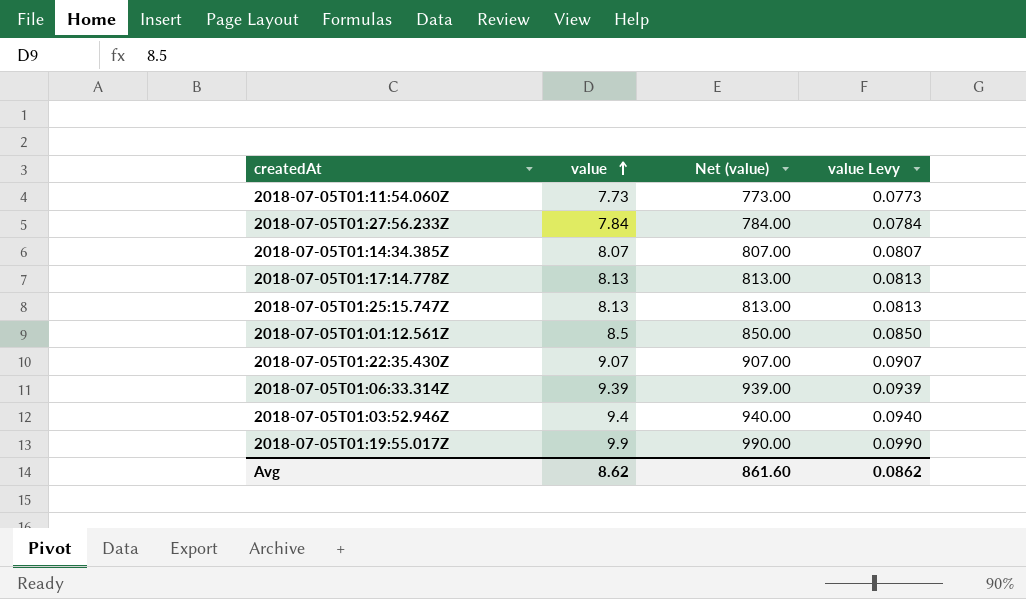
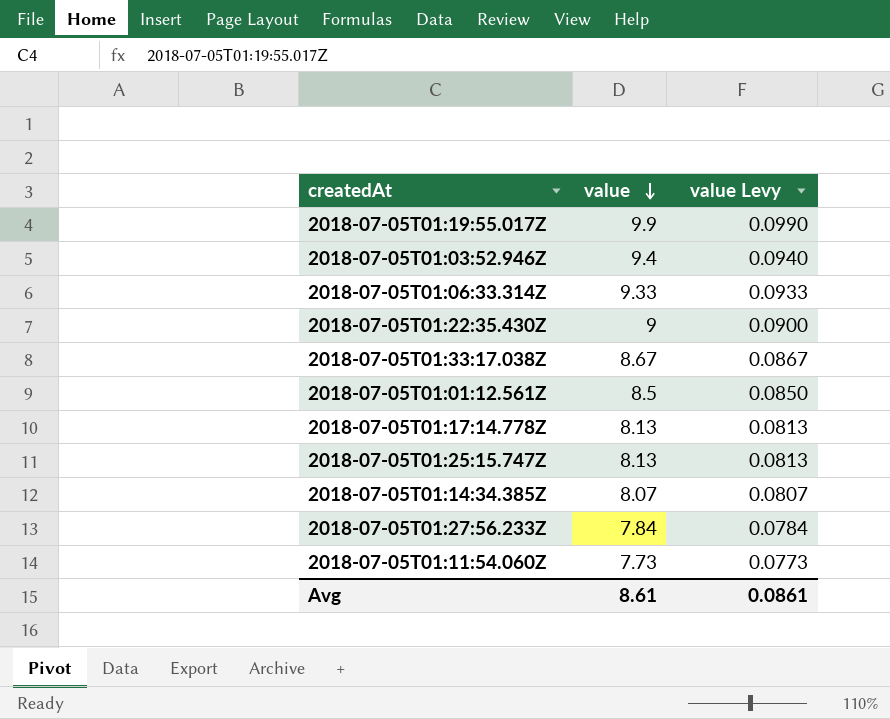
row order: value ascending -> value descending
column Net (value) | formula: [value] * 100 -> none
2018-07-05T01:06:33.314Z | value: 9.39 -> 9.33
2018-07-05T01:06:33.314Z | value Levy: 0.0939 -> 0.0933
2018-07-05T01:22:35.430Z | value: 9.07 -> 9
2018-07-05T01:22:35.430Z | value Levy: 0.0907 -> 0.0900
row 2018-07-05T01:33:17.038Z: none -> 8.67 | 0.0867
Avg | value: 8.62 -> 8.61
Avg | value Levy: 0.0862 -> 0.0861

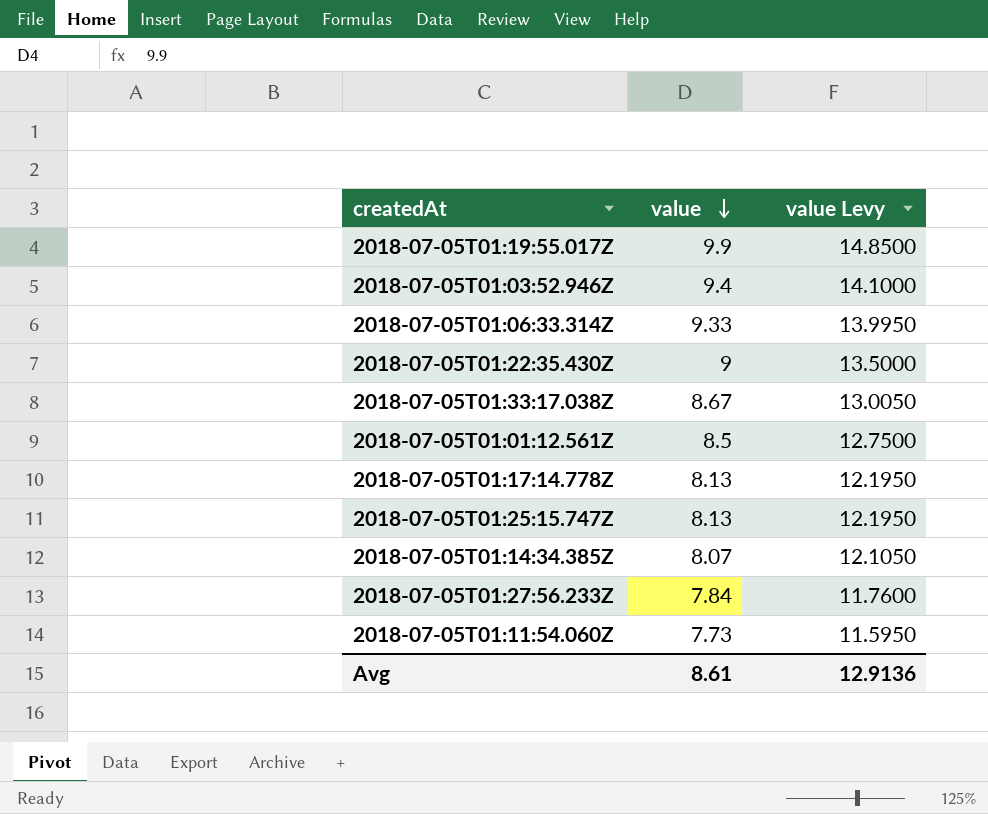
column value Levy | formula: [value] * 0.01 -> [value] * 1.5
Avg | value Levy: 0.0861 -> 12.9136

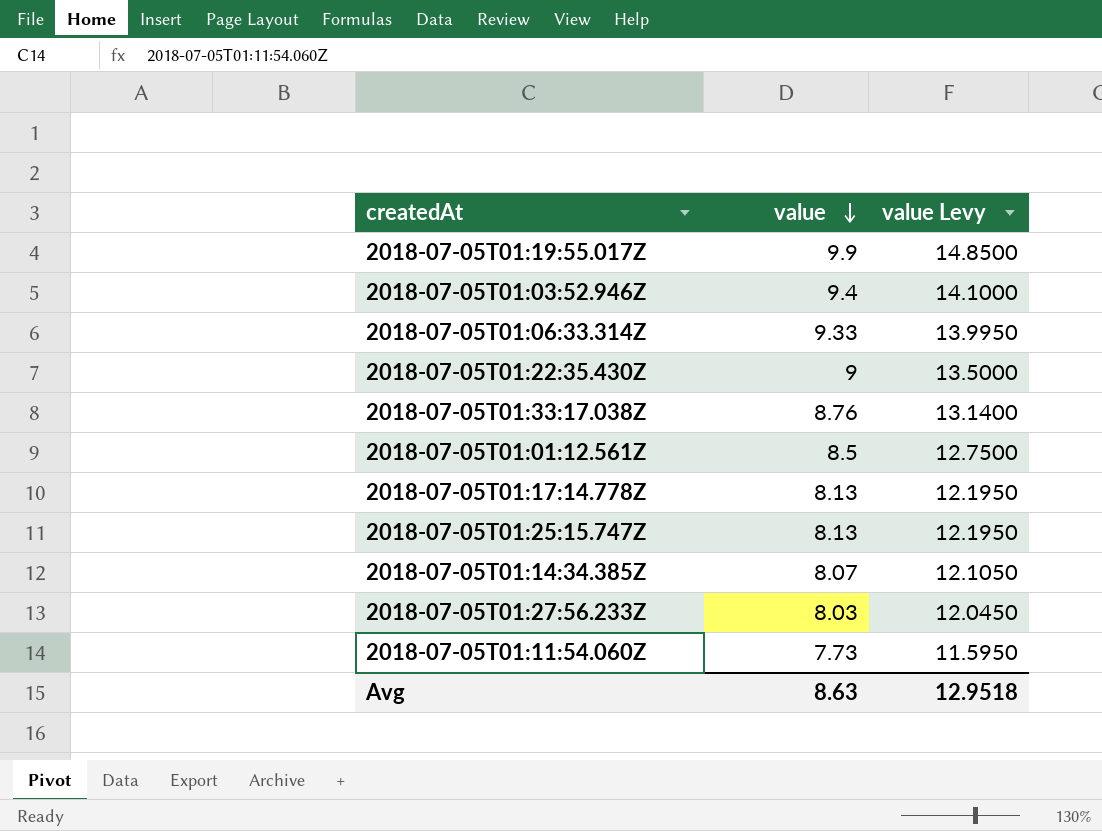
2018-07-05T01:33:17.038Z | value: 8.67 -> 8.76
2018-07-05T01:33:17.038Z | value Levy: 13.0050 -> 13.1400
2018-07-05T01:27:56.233Z | value: 7.84 -> 8.03
2018-07-05T01:27:56.233Z | value Levy: 11.7600 -> 12.0450
Avg | value: 8.61 -> 8.63
Avg | value Levy: 12.9136 -> 12.9518

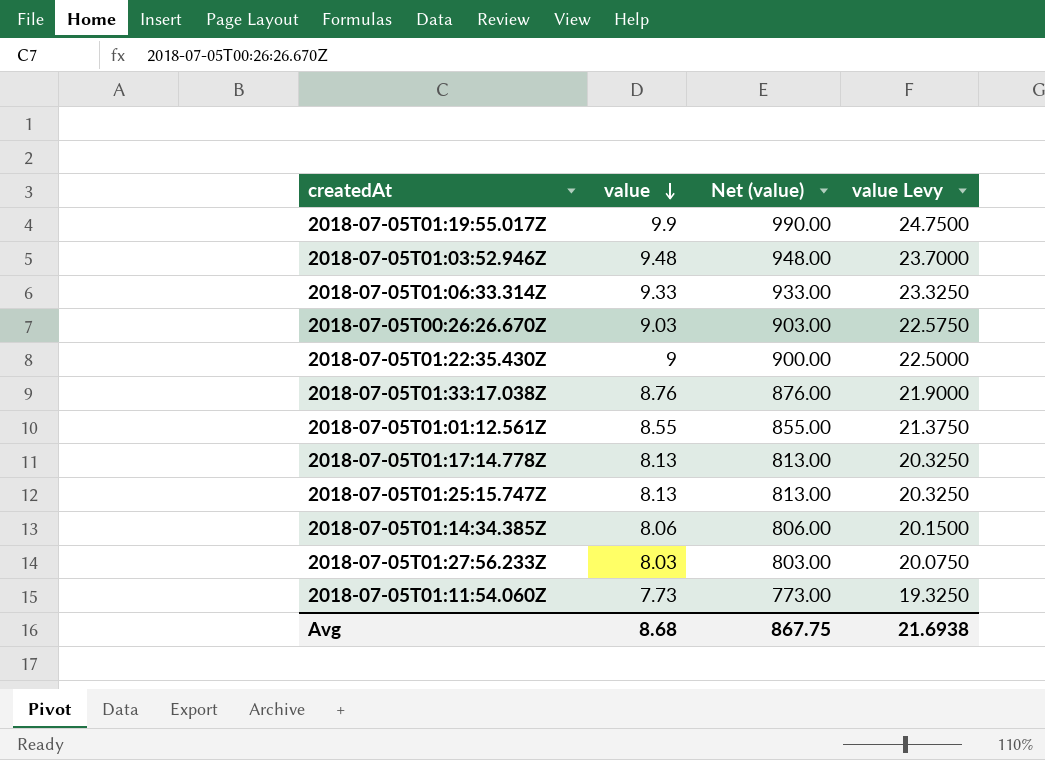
column Net (value) | formula: none -> [value] * 100
column value Levy | formula: [value] * 1.5 -> [value] * 2.5
2018-07-05T01:03:52.946Z | value: 9.4 -> 9.48
row 2018-07-05T00:26:26.670Z: none -> 9.03 | 903.00 | 22.5750
2018-07-05T01:01:12.561Z | value: 8.5 -> 8.55
2018-07-05T01:14:34.385Z | value: 8.07 -> 8.06
Avg | value: 8.63 -> 8.68
Avg | value Levy: 12.9518 -> 21.6938

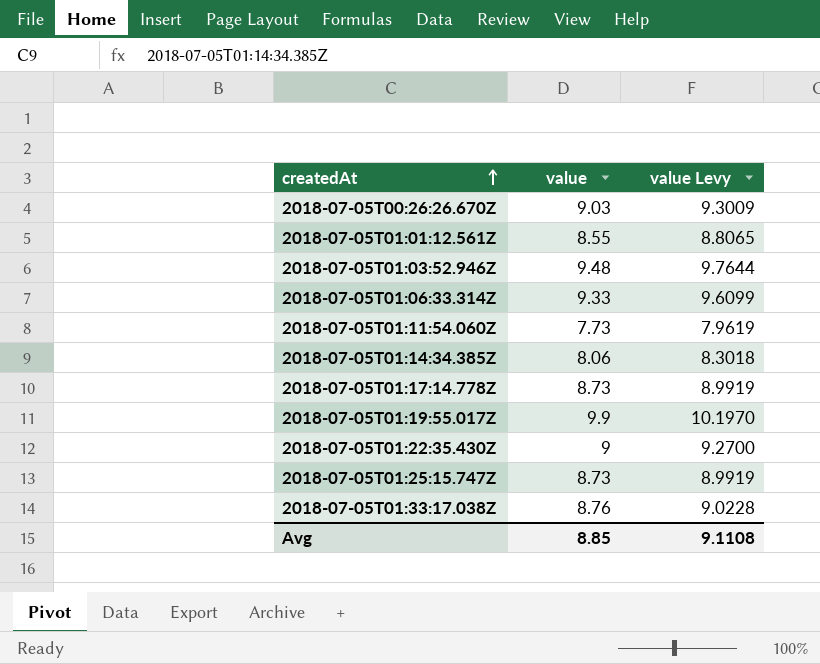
row order: value descending -> createdAt ascending
column Net (value) | formula: [value] * 100 -> none
column value Levy | formula: [value] * 2.5 -> [value] * 1.03
row 2018-07-05T01:27:56.233Z: 8.03 | 803.00 | 20.0750 -> none
2018-07-05T01:17:14.778Z | value: 8.13 -> 8.73
2018-07-05T01:25:15.747Z | value: 8.13 -> 8.73
Avg | value: 8.68 -> 8.85
Avg | value Levy: 21.6938 -> 9.1108

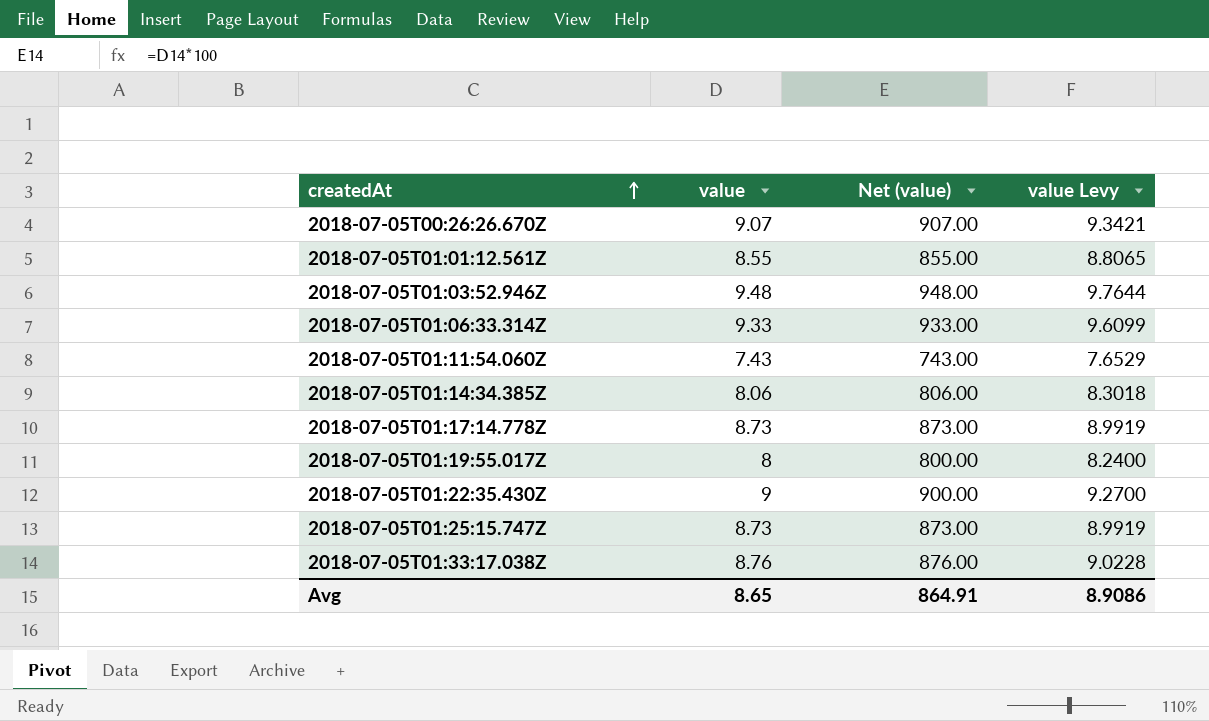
column Net (value) | formula: none -> [value] * 100
2018-07-05T00:26:26.670Z | value: 9.03 -> 9.07
2018-07-05T00:26:26.670Z | value Levy: 9.3009 -> 9.3421
2018-07-05T01:11:54.060Z | value: 7.73 -> 7.43
2018-07-05T01:11:54.060Z | value Levy: 7.9619 -> 7.6529
2018-07-05T01:19:55.017Z | value: 9.9 -> 8
2018-07-05T01:19:55.017Z | value Levy: 10.1970 -> 8.2400
Avg | value: 8.85 -> 8.65
Avg | value Levy: 9.1108 -> 8.9086

